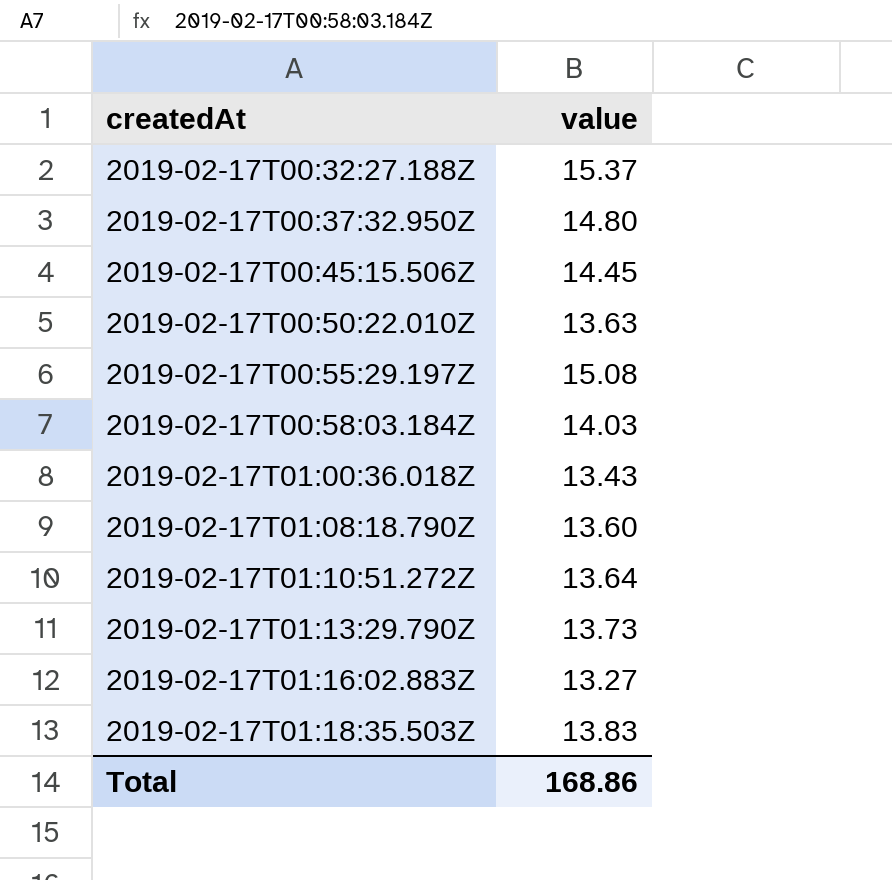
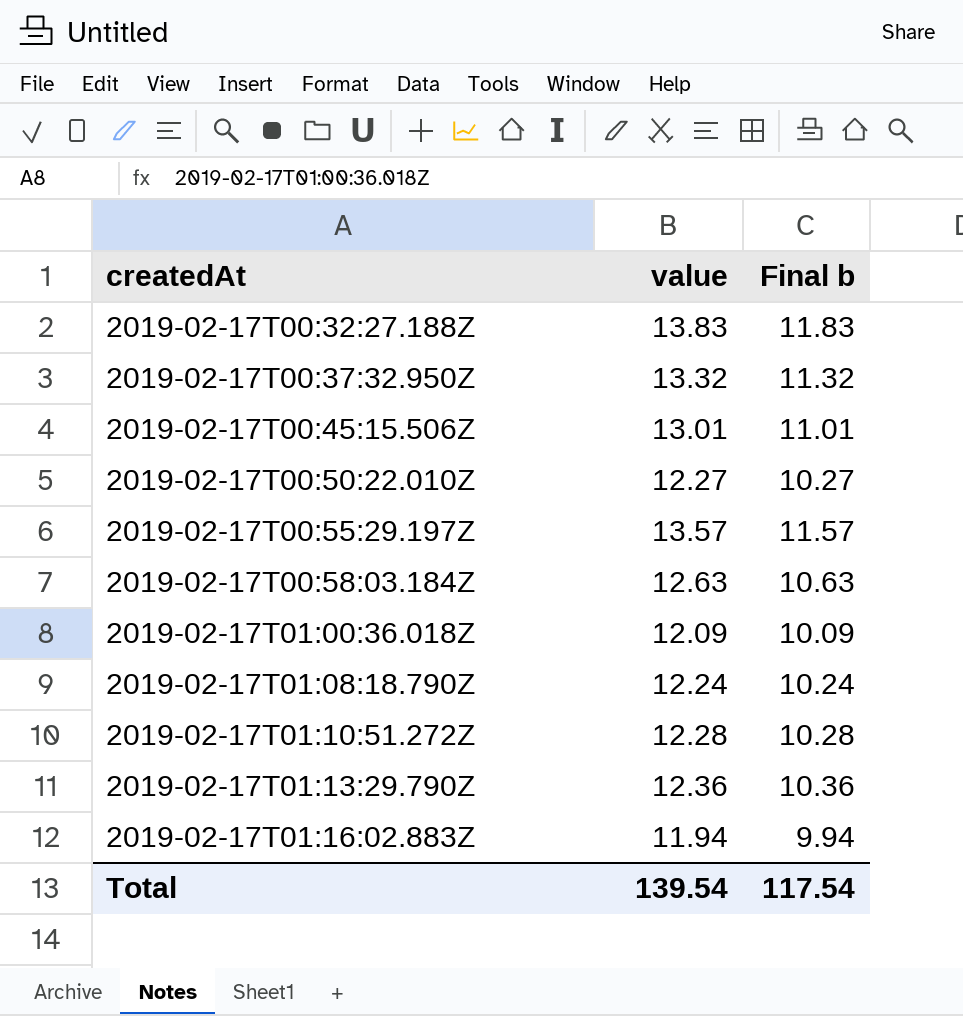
column Final b | formula: none -> [value] - 2
row 2019-02-17T01:18:35.503Z: 13.83 -> none
2019-02-17T00:32:27.188Z | value: 15.37 -> 13.83
2019-02-17T00:37:32.950Z | value: 14.80 -> 13.32
2019-02-17T00:45:15.506Z | value: 14.45 -> 13.01
2019-02-17T00:50:22.010Z | value: 13.63 -> 12.27
2019-02-17T00:55:29.197Z | value: 15.08 -> 13.57
2019-02-17T00:58:03.184Z | value: 14.03 -> 12.63
2019-02-17T01:00:36.018Z | value: 13.43 -> 12.09
2019-02-17T01:08:18.790Z | value: 13.60 -> 12.24
2019-02-17T01:10:51.272Z | value: 13.64 -> 12.28
2019-02-17T01:13:29.790Z | value: 13.73 -> 12.36
2019-02-17T01:16:02.883Z | value: 13.27 -> 11.94
Total | value: 168.86 -> 139.54

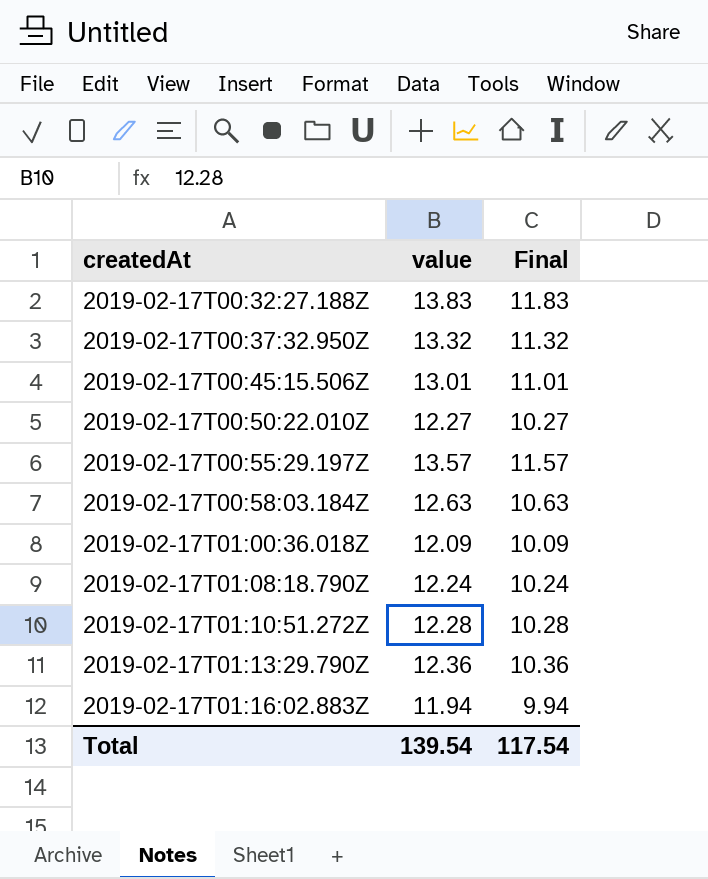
column name: Final b -> Final

